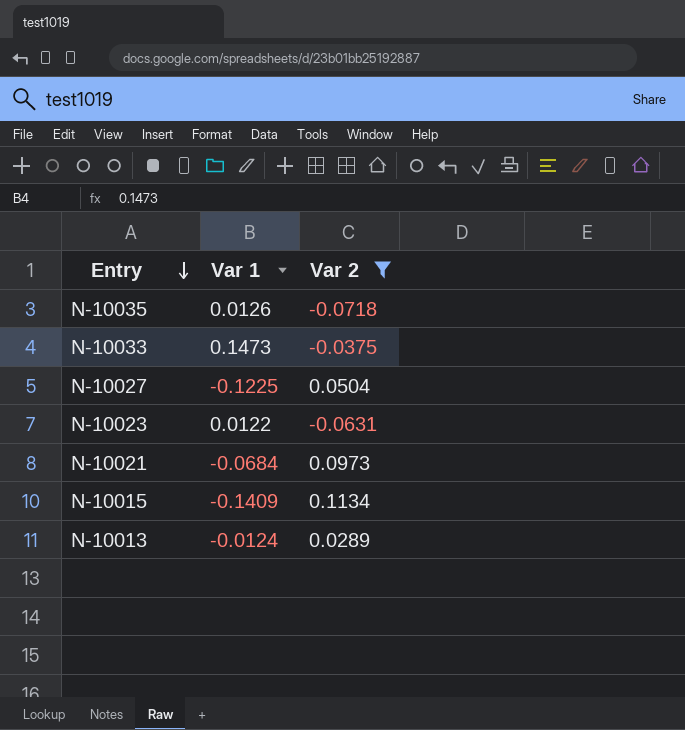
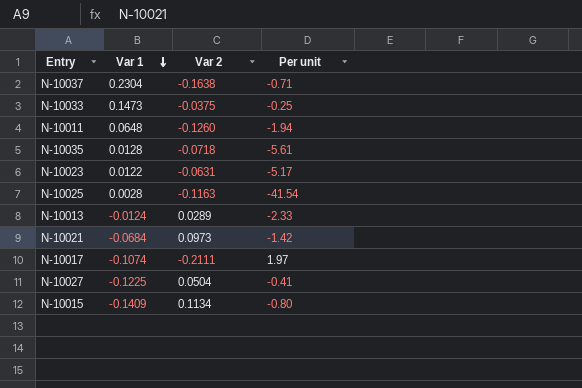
filter: Var 2 >= -0.0718 -> none
row order: Entry descending -> Var 1 descending
column Per unit | formula: none -> [Var 2] / [Var 1]
N-10035 | Var 1: 0.0126 -> 0.0128

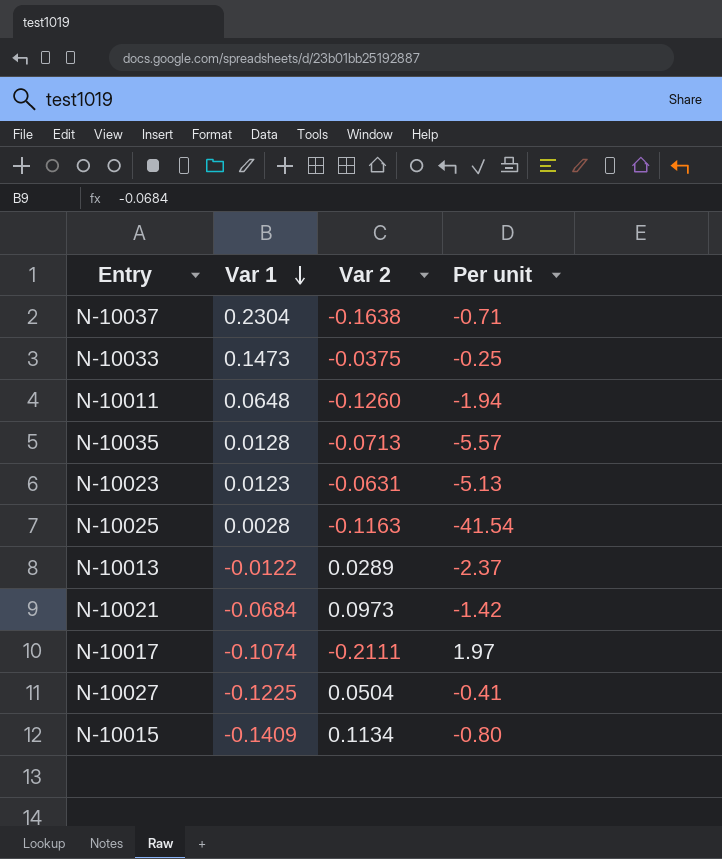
N-10035 | Var 2: -0.0718 -> -0.0713
N-10035 | Per unit: -5.61 -> -5.57
N-10023 | Var 1: 0.0122 -> 0.0123
N-10023 | Per unit: -5.17 -> -5.13
N-10013 | Var 1: -0.0124 -> -0.0122
N-10013 | Per unit: -2.33 -> -2.37

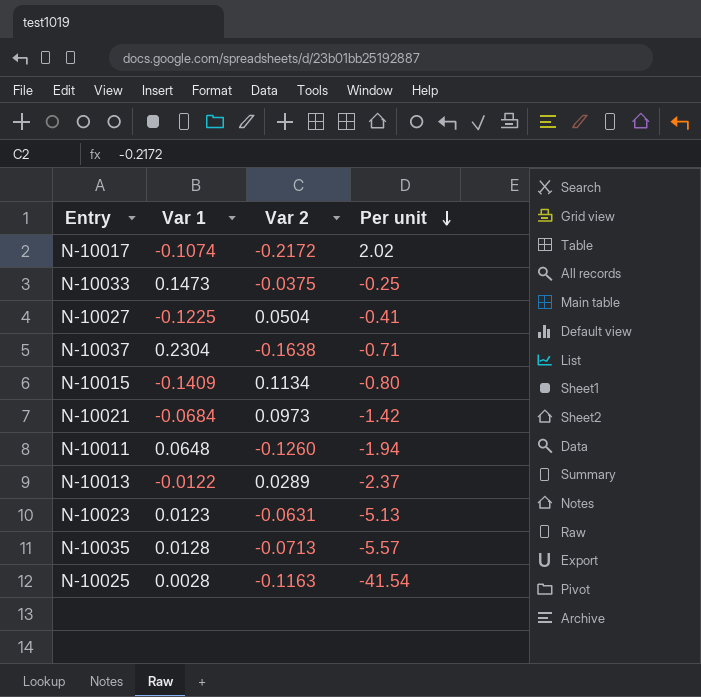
row order: Var 1 descending -> Per unit descending
N-10017 | Var 2: -0.2111 -> -0.2172
N-10017 | Per unit: 1.97 -> 2.02

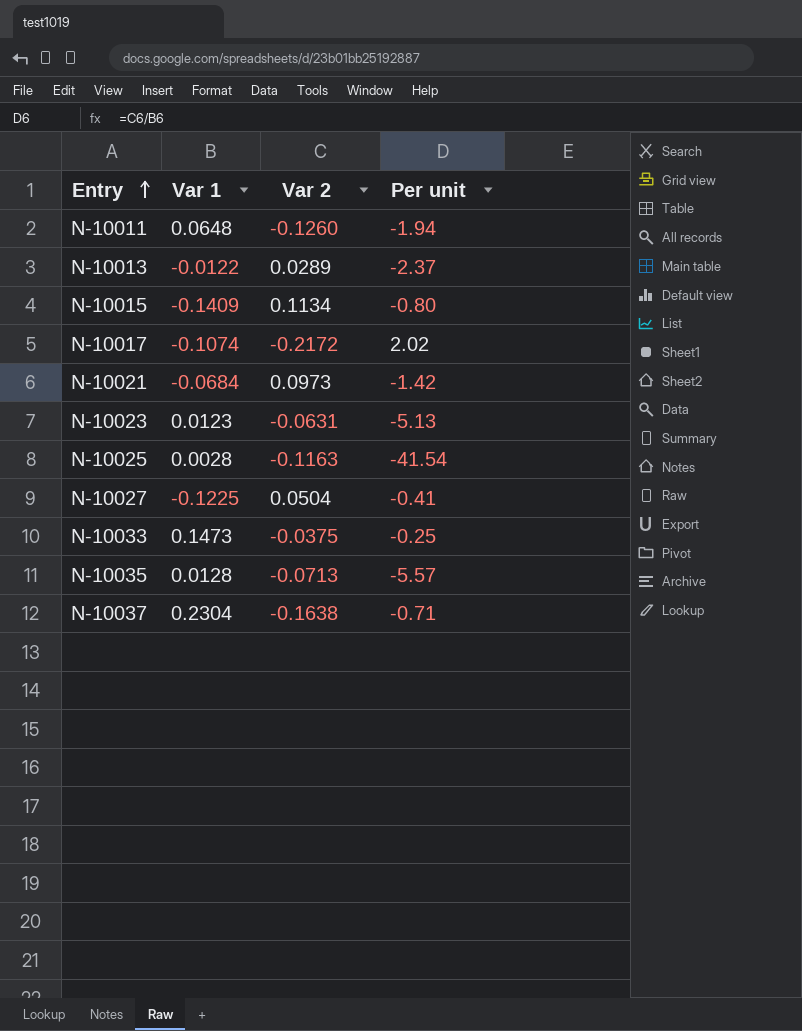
row order: Per unit descending -> Entry ascending

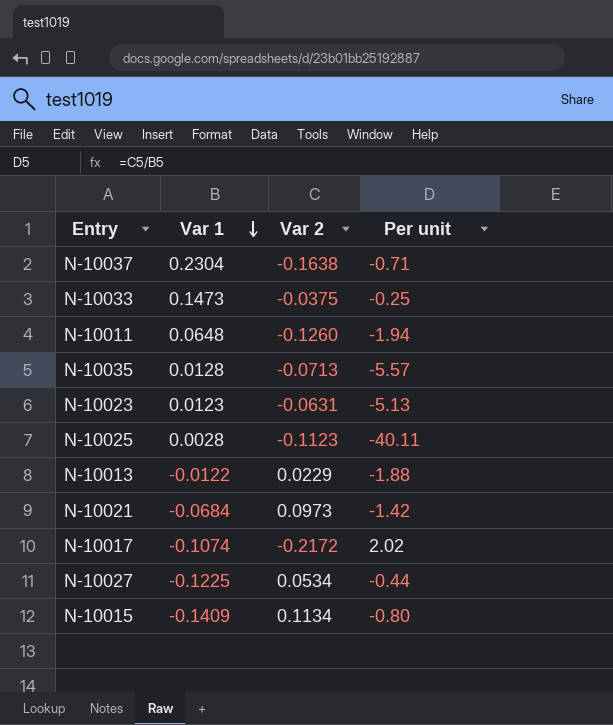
row order: Entry ascending -> Var 1 descending
N-10025 | Var 2: -0.1163 -> -0.1123
N-10025 | Per unit: -41.54 -> -40.11
N-10013 | Var 2: 0.0289 -> 0.0229
N-10013 | Per unit: -2.37 -> -1.88
N-10027 | Var 2: 0.0504 -> 0.0534
N-10027 | Per unit: -0.41 -> -0.44

